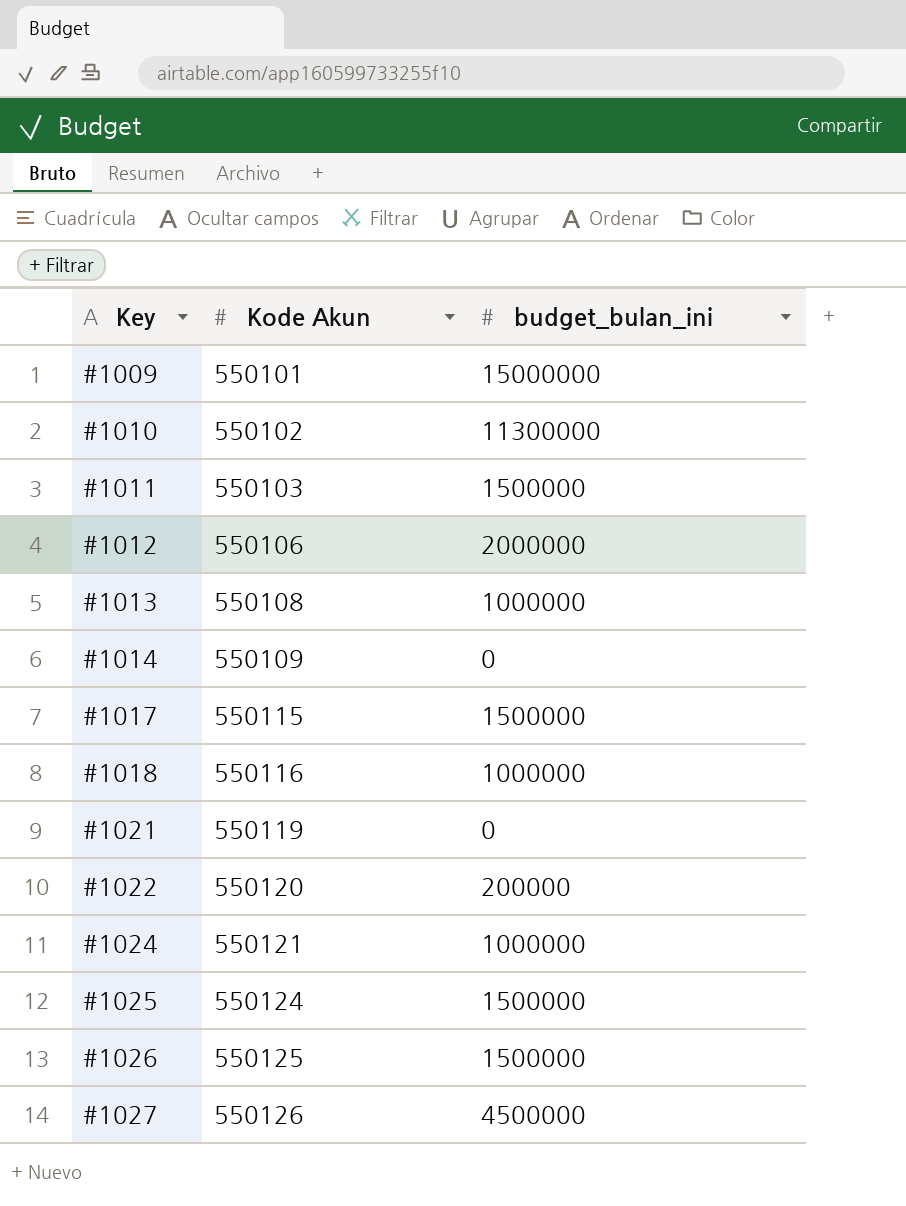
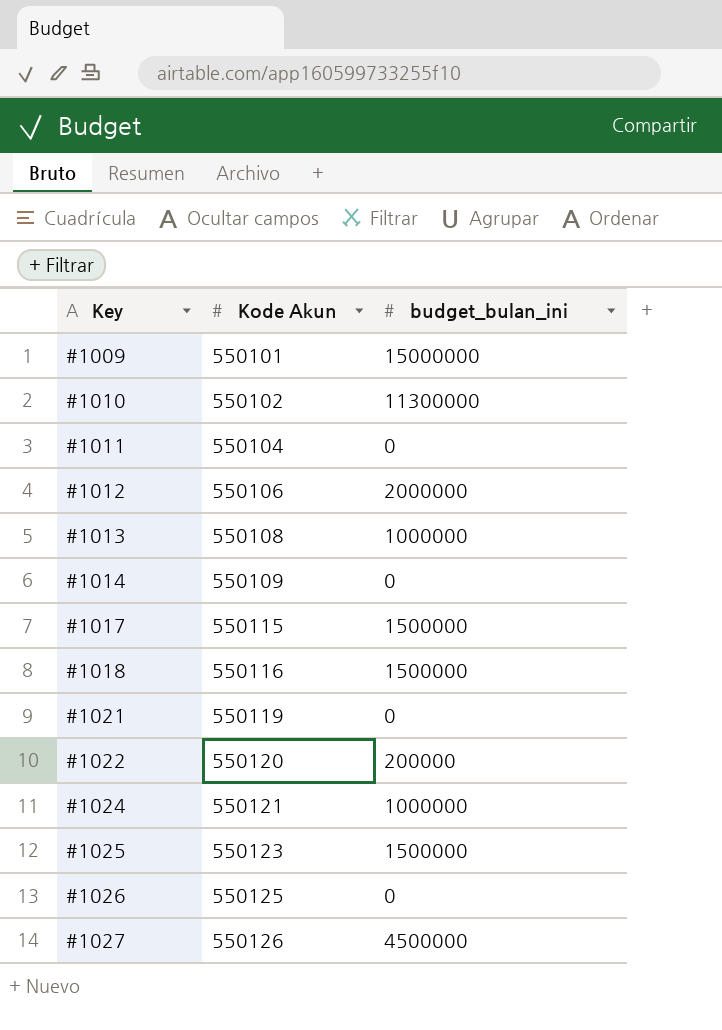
#1011 | Kode Akun: 550103 -> 550104
#1011 | budget_bulan_ini: 1500000 -> 0
#1018 | budget_bulan_ini: 1000000 -> 1500000
#1025 | Kode Akun: 550124 -> 550123
#1026 | budget_bulan_ini: 1500000 -> 0

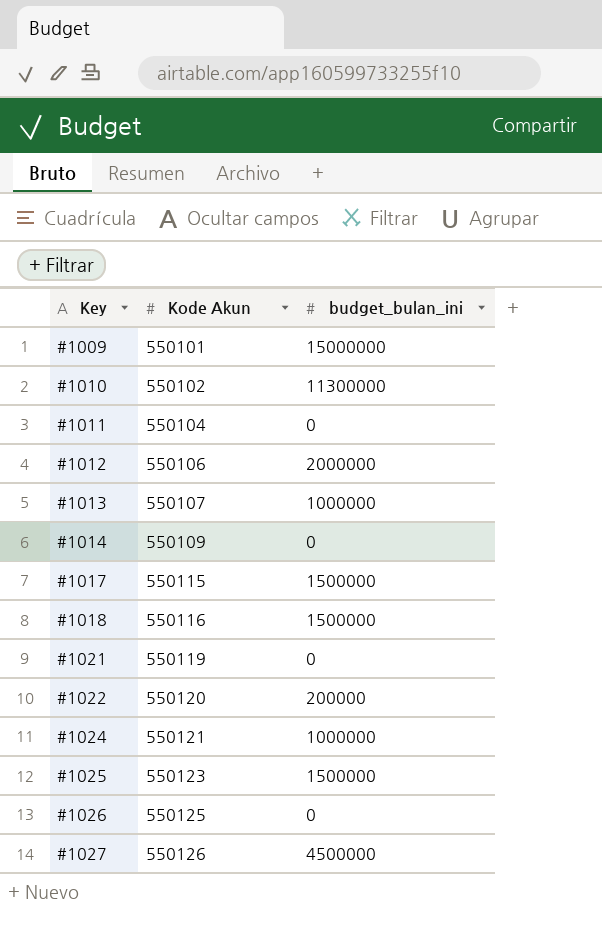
#1013 | Kode Akun: 550108 -> 550107

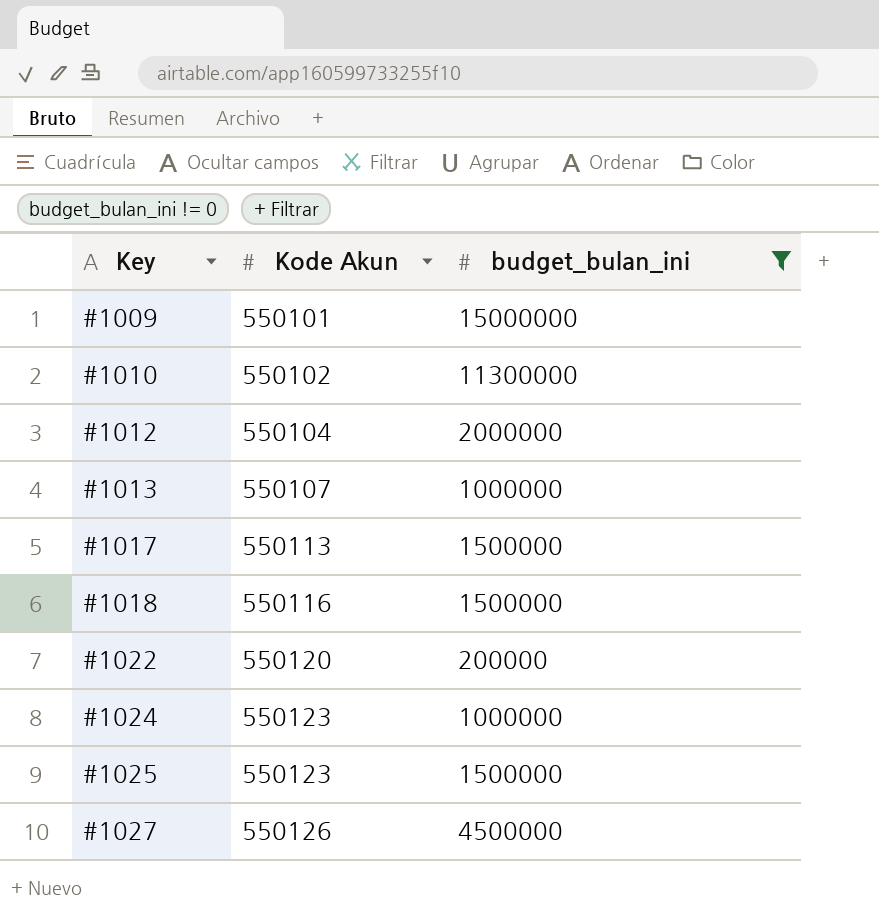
filter: none -> budget_bulan_ini != 0
#1012 | Kode Akun: 550106 -> 550104
#1017 | Kode Akun: 550115 -> 550113
#1024 | Kode Akun: 550121 -> 550123

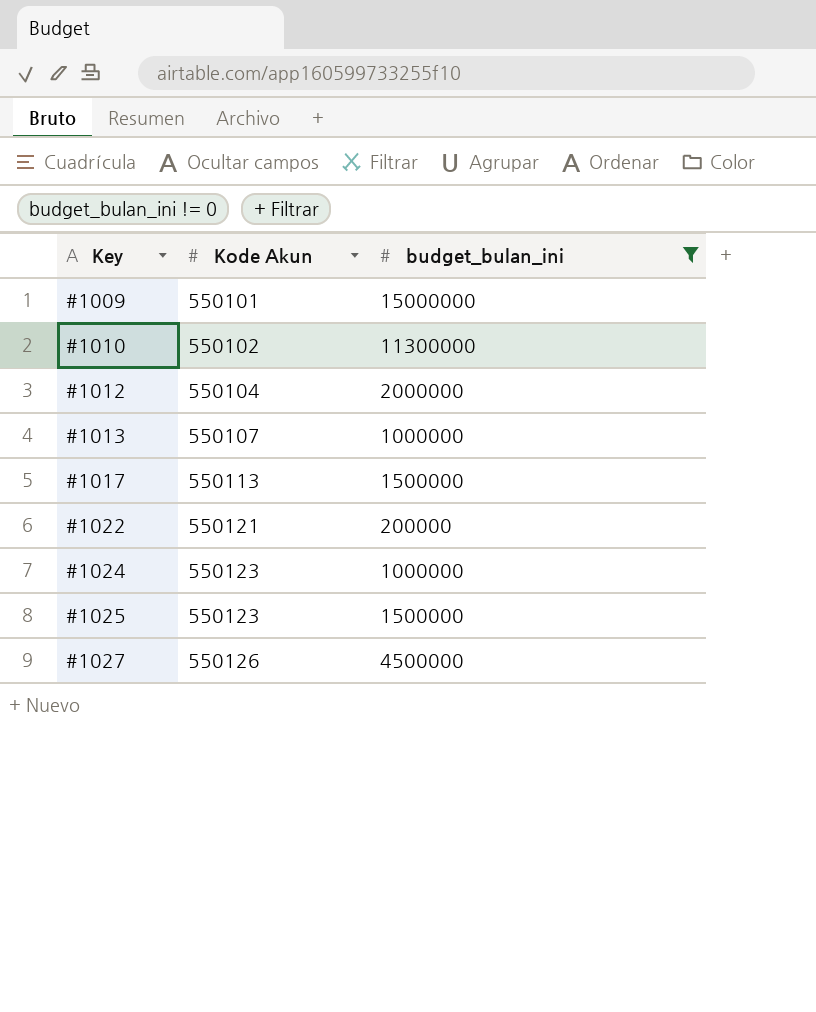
row #1018: 550116 | 1500000 -> none
#1022 | Kode Akun: 550120 -> 550121

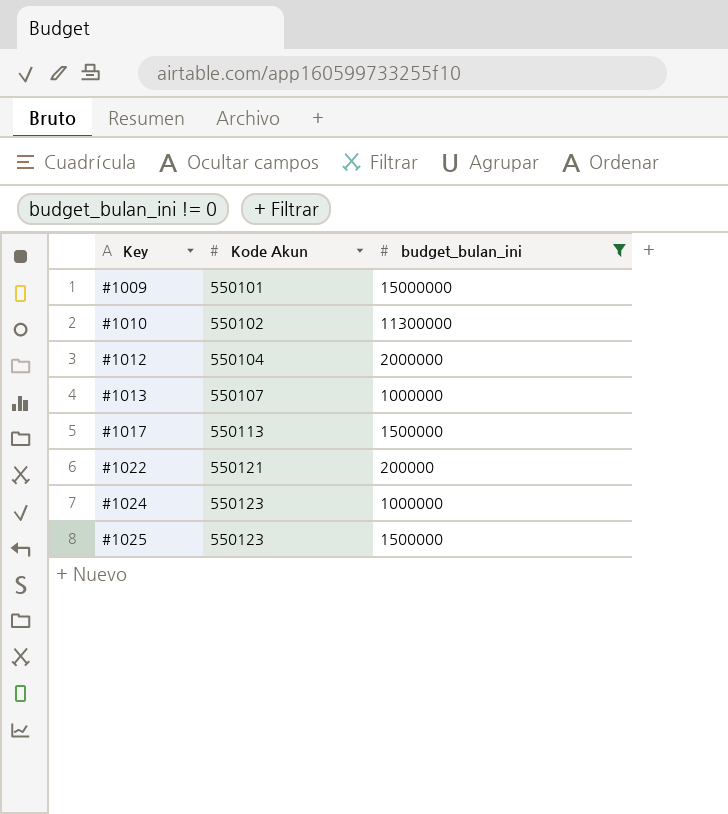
row #1027: 550126 | 4500000 -> none

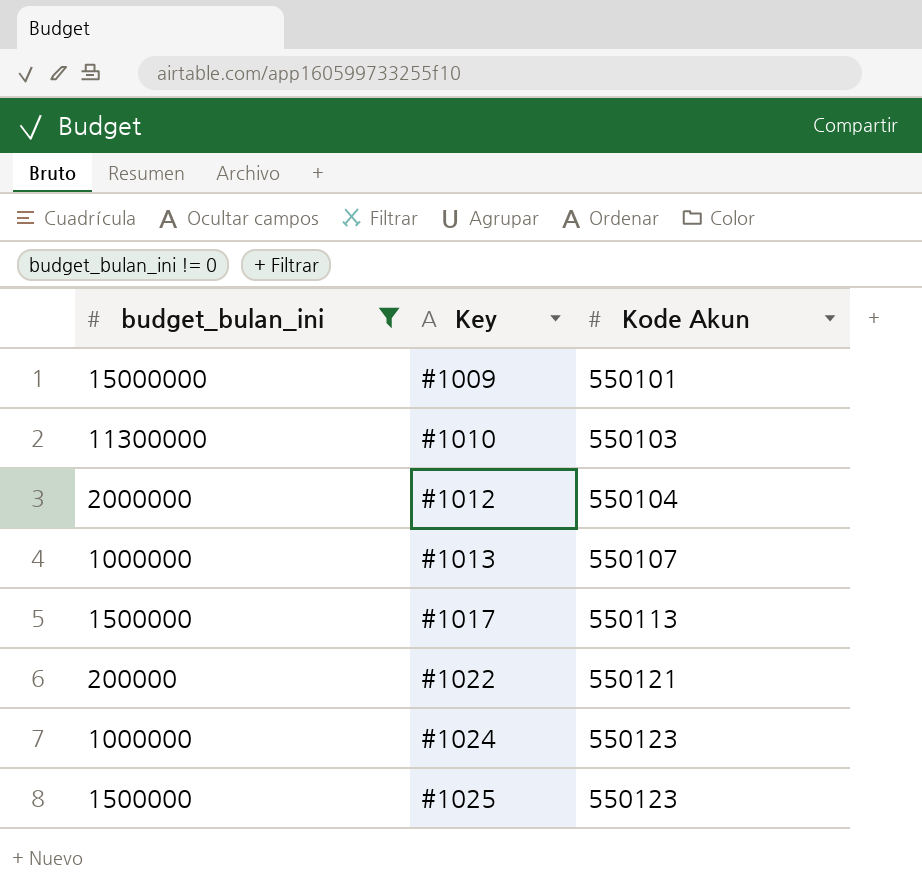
column budget_bulan_ini | position: 3 -> 1
#1010 | Kode Akun: 550102 -> 550103

